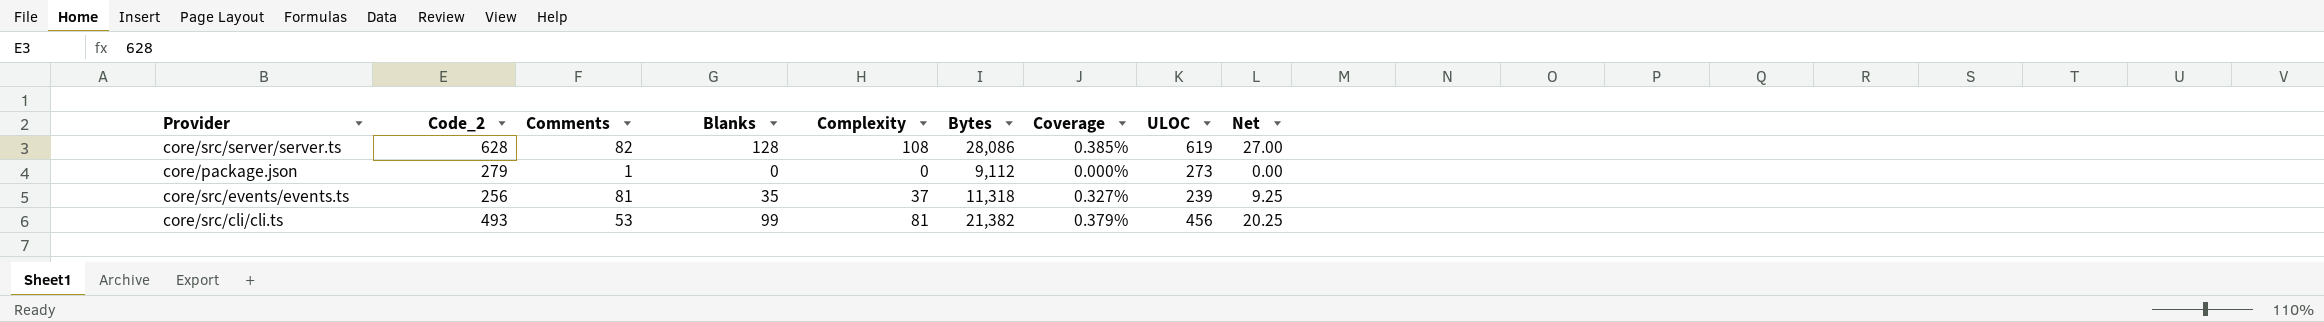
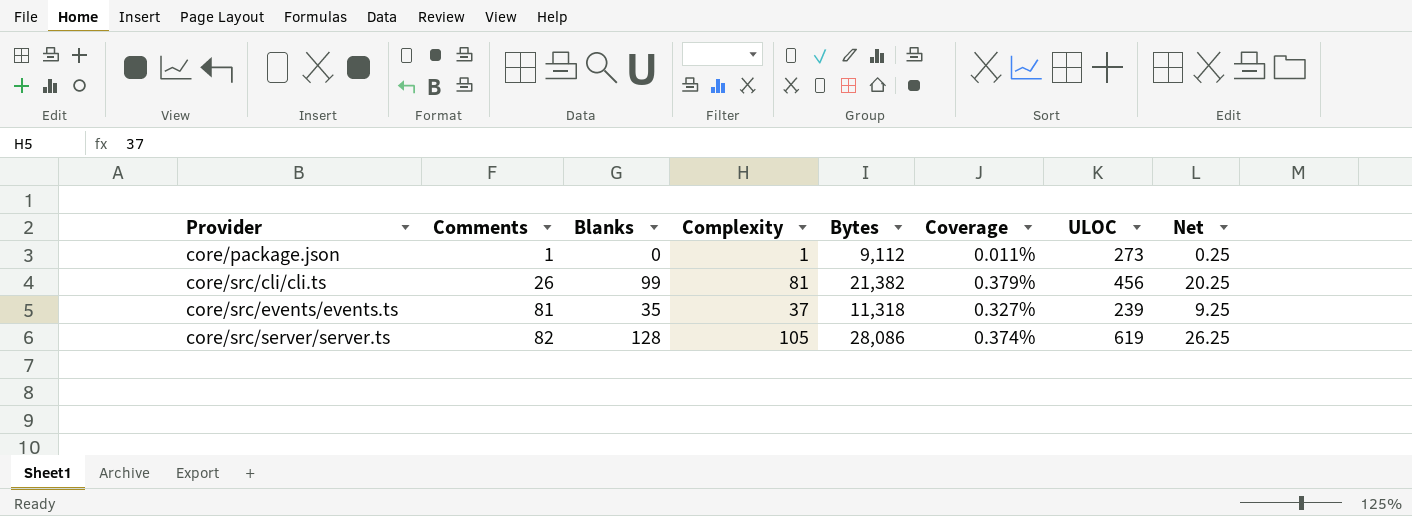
row order: none -> Provider ascending
column Code_2 | position: 2 -> none
core/package.json | Complexity: 0 -> 1
core/package.json | Coverage: 0.000% -> 0.011%
core/package.json | Net: 0.00 -> 0.25
core/src/cli/cli.ts | Comments: 53 -> 26
core/src/server/server.ts | Complexity: 108 -> 105
core/src/server/server.ts | Coverage: 0.385% -> 0.374%
core/src/server/server.ts | Net: 27.00 -> 26.25

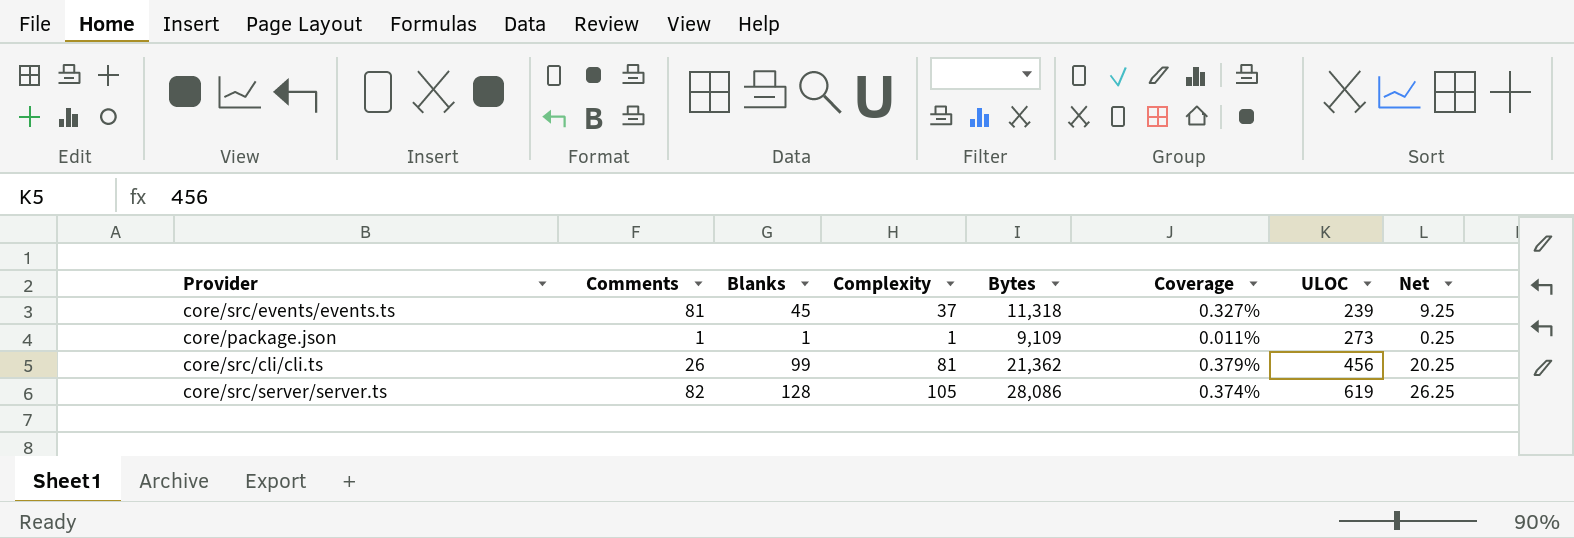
row order: Provider ascending -> ULOC ascending
core/src/events/events.ts | Blanks: 35 -> 45
core/package.json | Blanks: 0 -> 1
core/package.json | Bytes: 9,112 -> 9,109
core/src/cli/cli.ts | Bytes: 21,382 -> 21,362

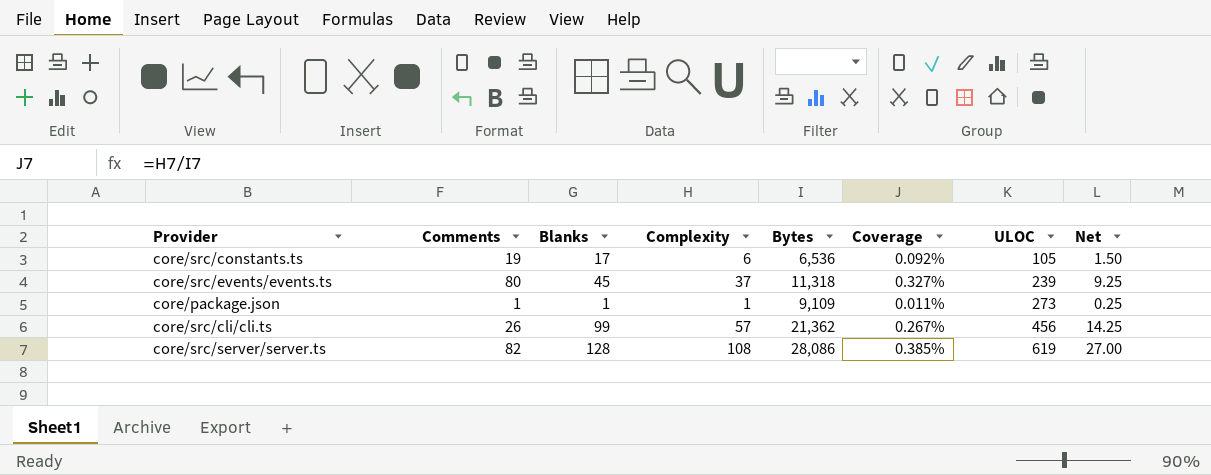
row core/src/constants.ts: none -> 19 | 17 | 6 | 6,536 | 0.092% | 105 | 1.50
core/src/events/events.ts | Comments: 81 -> 80
core/src/cli/cli.ts | Complexity: 81 -> 57
core/src/cli/cli.ts | Coverage: 0.379% -> 0.267%
core/src/cli/cli.ts | Net: 20.25 -> 14.25
core/src/server/server.ts | Complexity: 105 -> 108
core/src/server/server.ts | Coverage: 0.374% -> 0.385%
core/src/server/server.ts | Net: 26.25 -> 27.00

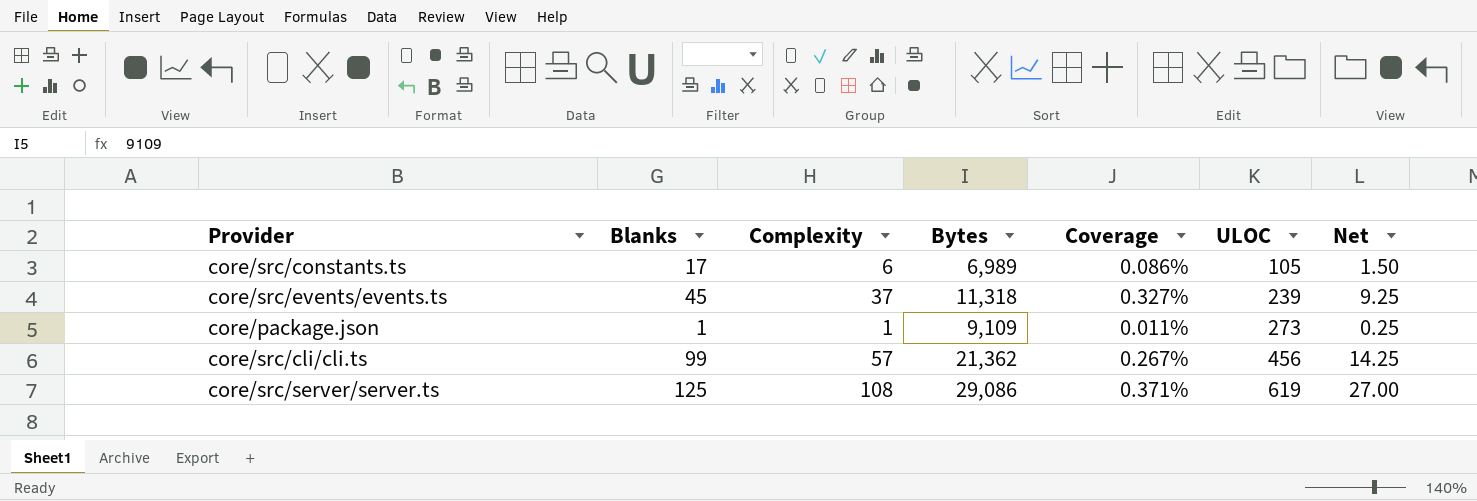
column Comments | position: 2 -> none
core/src/constants.ts | Bytes: 6,536 -> 6,989
core/src/constants.ts | Coverage: 0.092% -> 0.086%
core/src/server/server.ts | Blanks: 128 -> 125
core/src/server/server.ts | Bytes: 28,086 -> 29,086
core/src/server/server.ts | Coverage: 0.385% -> 0.371%

